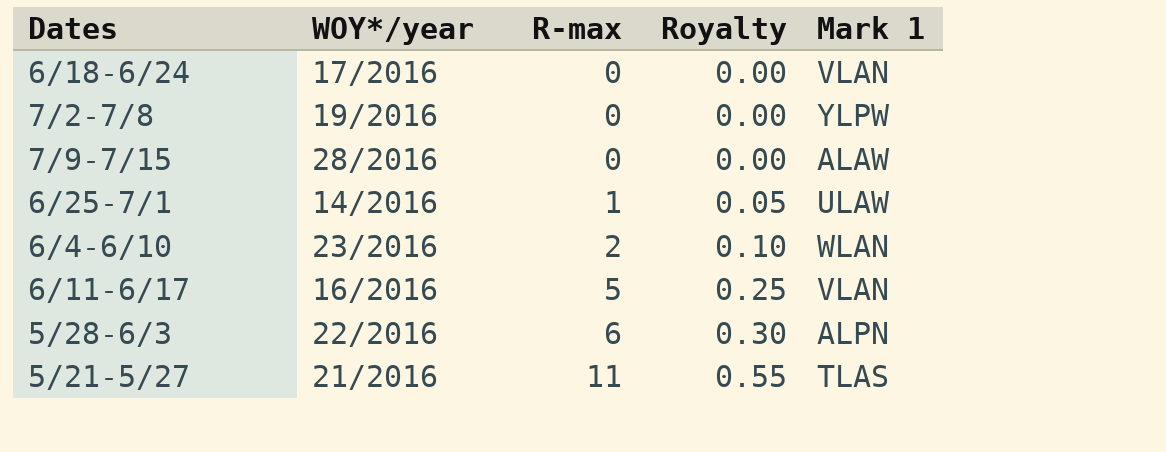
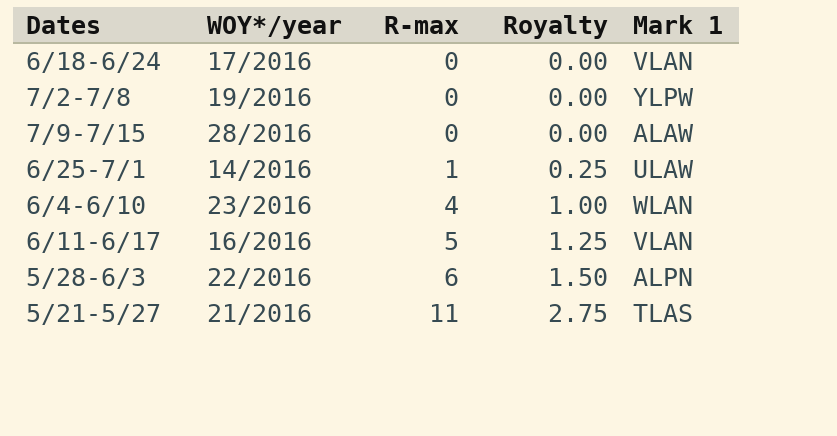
column Royalty | formula: [R-max] * 0.05 -> [R-max] * 0.25
6/4-6/10 | R-max: 2 -> 4

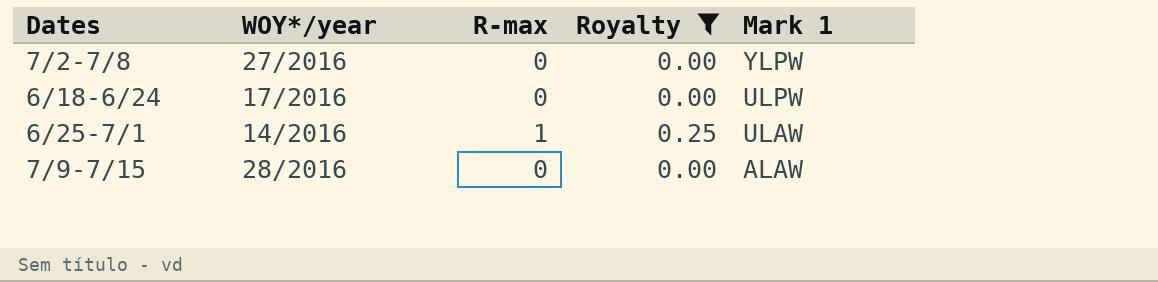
filter: none -> Royalty <= 0.25
row order: R-max ascending -> Mark 1 descending
7/2-7/8 | WOY*/year: 19/2016 -> 27/2016
6/18-6/24 | Mark 1: VLAN -> ULPW

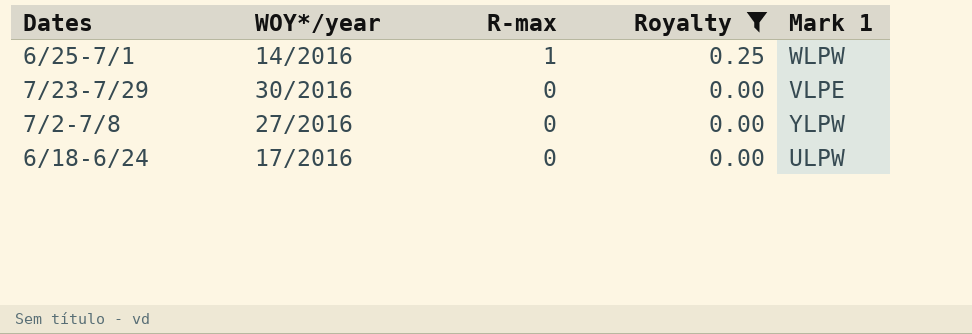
row order: Mark 1 descending -> R-max descending
row 7/9-7/15: 28/2016 | 0 | 0.00 | ALAW -> none
6/25-7/1 | Mark 1: ULAW -> WLPW
row 7/23-7/29: none -> 30/2016 | 0 | 0.00 | VLPE

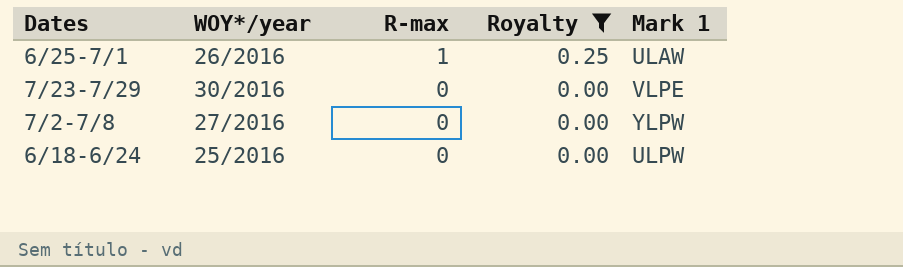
6/25-7/1 | WOY*/year: 14/2016 -> 26/2016
6/25-7/1 | Mark 1: WLPW -> ULAW
6/18-6/24 | WOY*/year: 17/2016 -> 25/2016

